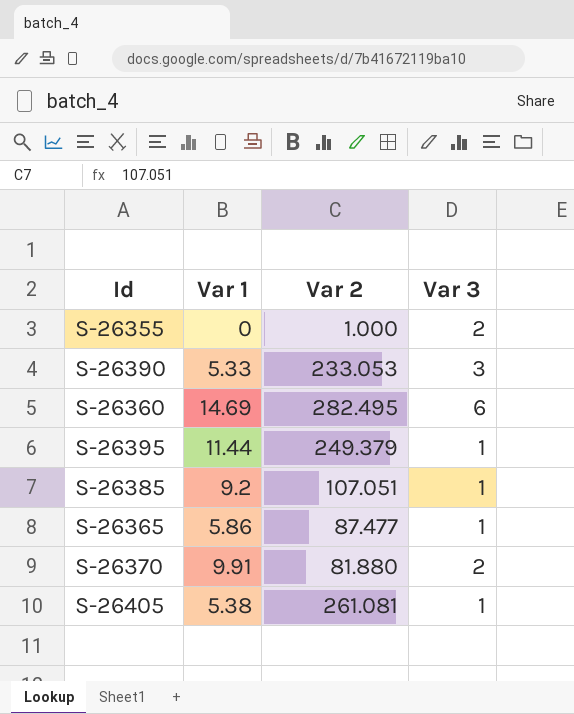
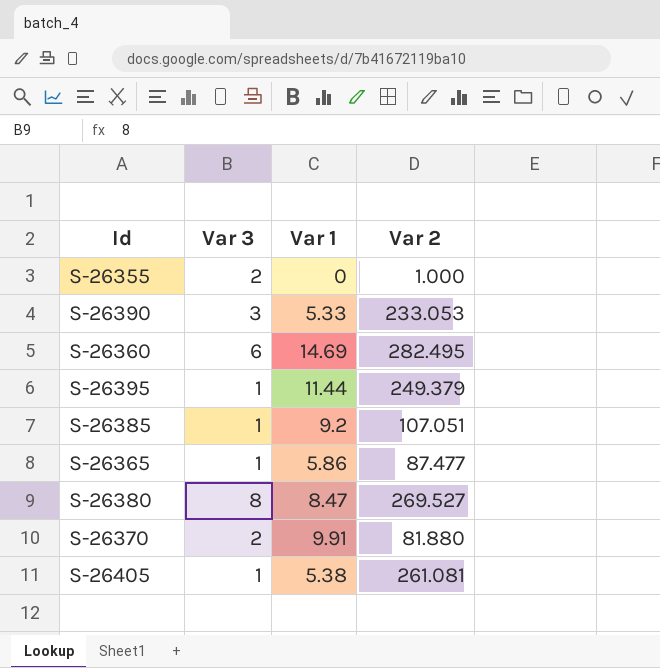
column Var 3 | position: 4 -> 2
row S-26380: none -> 8 | 8.47 | 269.527

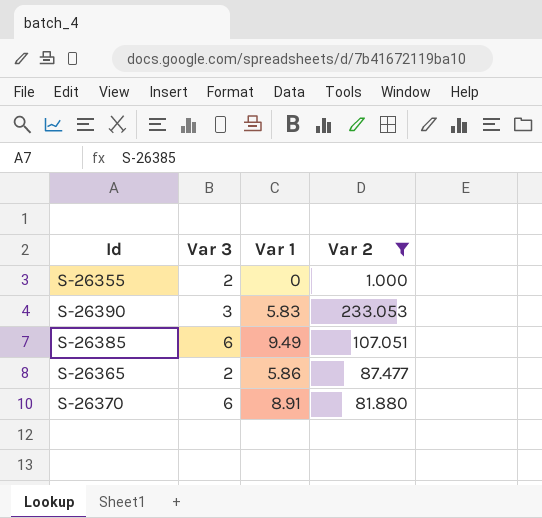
filter: none -> Var 2 <= 233.053
S-26390 | Var 1: 5.33 -> 5.83
S-26385 | Var 3: 1 -> 6
S-26385 | Var 1: 9.2 -> 9.49
S-26365 | Var 3: 1 -> 2
S-26370 | Var 3: 2 -> 6
S-26370 | Var 1: 9.91 -> 8.91

